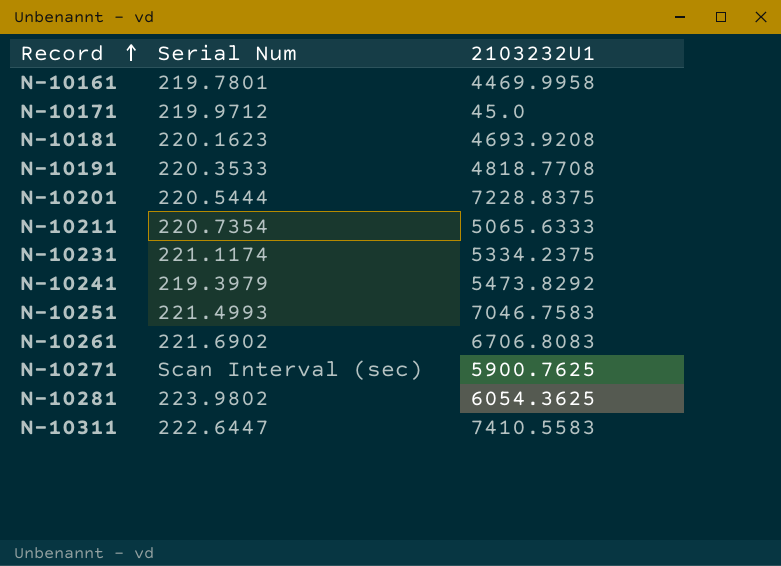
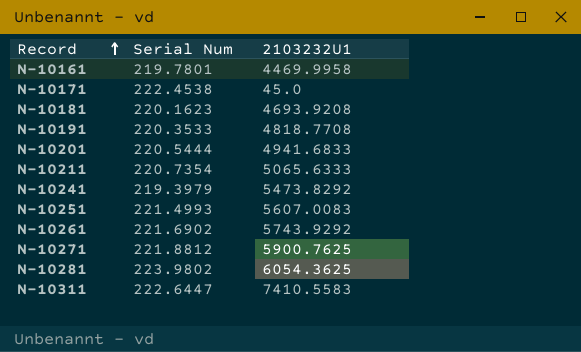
row N-10231: 221.1174 | 5334.2375 -> none
N-10171 | Serial Num: 219.9712 -> 222.4538
N-10201 | 2103232U1: 7228.8375 -> 4941.6833
N-10251 | 2103232U1: 7046.7583 -> 5607.0083
N-10261 | 2103232U1: 6706.8083 -> 5743.9292
N-10271 | Serial Num: Scan Interval (sec) -> 221.8812

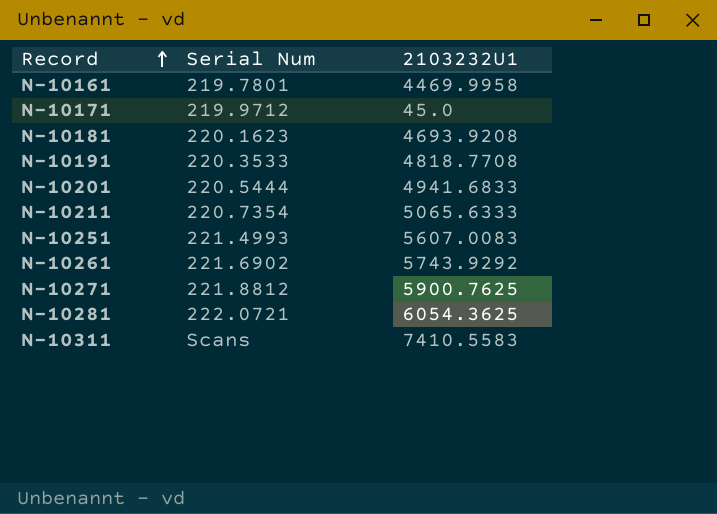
row N-10241: 219.3979 | 5473.8292 -> none
N-10171 | Serial Num: 222.4538 -> 219.9712
N-10281 | Serial Num: 223.9802 -> 222.0721
N-10311 | Serial Num: 222.6447 -> Scans

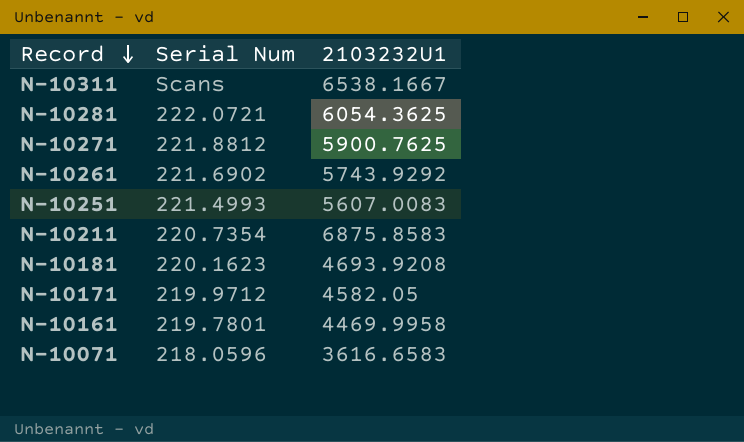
row order: Record ascending -> Record descending
row N-10191: 220.3533 | 4818.7708 -> none
row N-10201: 220.5444 | 4941.6833 -> none
N-10311 | 2103232U1: 7410.5583 -> 6538.1667
N-10211 | 2103232U1: 5065.6333 -> 6875.8583
N-10171 | 2103232U1: 45.0 -> 4582.05
row N-10071: none -> 218.0596 | 3616.6583

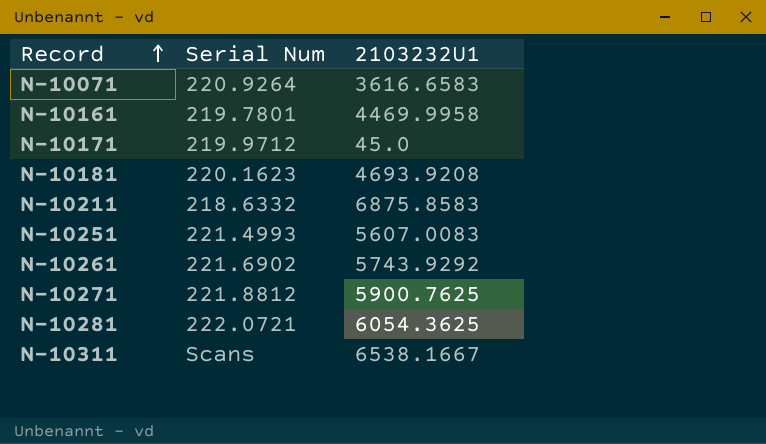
row order: Record descending -> Record ascending
N-10071 | Serial Num: 218.0596 -> 220.9264
N-10171 | 2103232U1: 4582.05 -> 45.0
N-10211 | Serial Num: 220.7354 -> 218.6332

